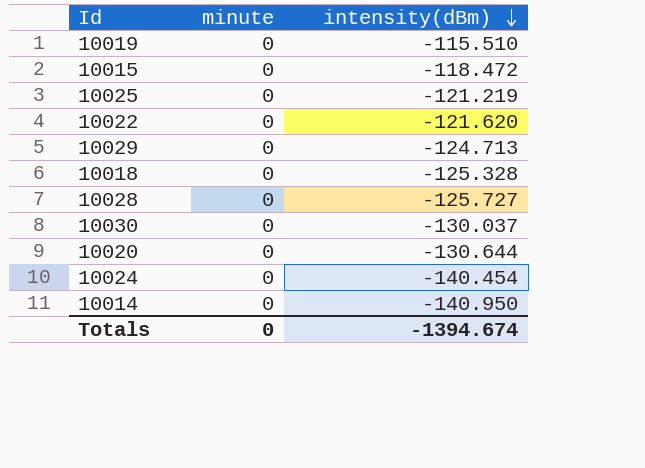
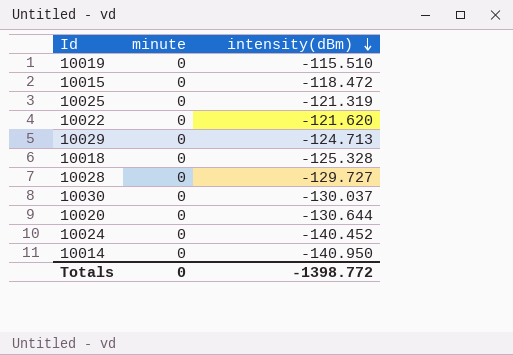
10025 | intensity(dBm): -121.219 -> -121.319
10028 | intensity(dBm): -125.727 -> -129.727
10024 | intensity(dBm): -140.454 -> -140.452
Totals | intensity(dBm): -1394.674 -> -1398.772

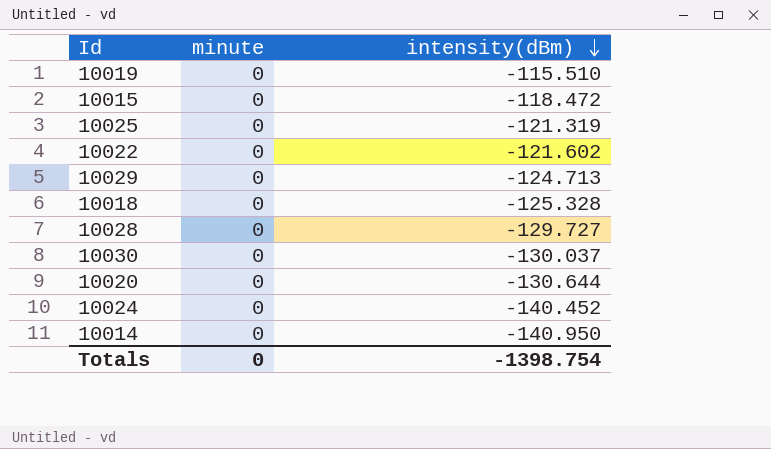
10022 | intensity(dBm): -121.620 -> -121.602
Totals | intensity(dBm): -1398.772 -> -1398.754

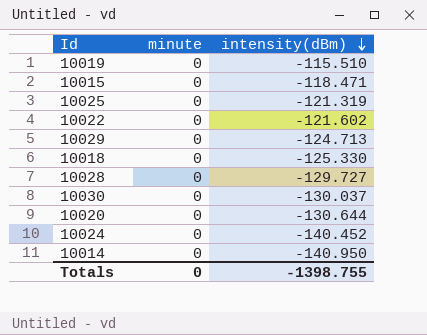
10015 | intensity(dBm): -118.472 -> -118.471
10018 | intensity(dBm): -125.328 -> -125.330
Totals | intensity(dBm): -1398.754 -> -1398.755

